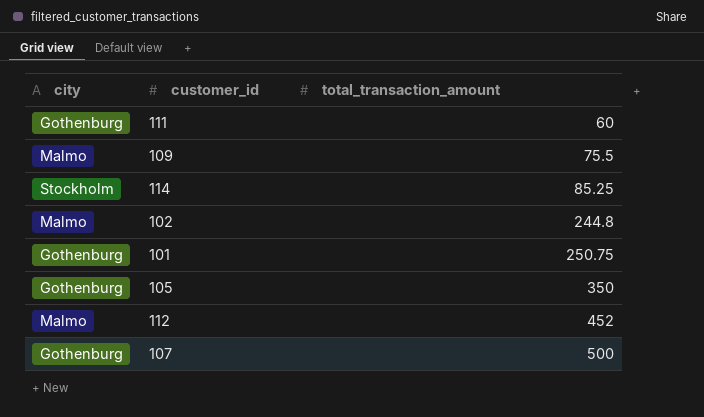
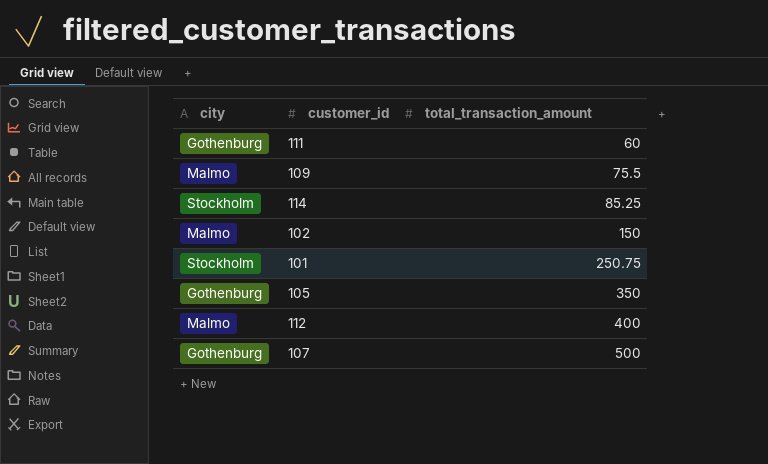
102 | total_transaction_amount: 244.8 -> 150
101 | city: Gothenburg -> Stockholm
112 | total_transaction_amount: 452 -> 400

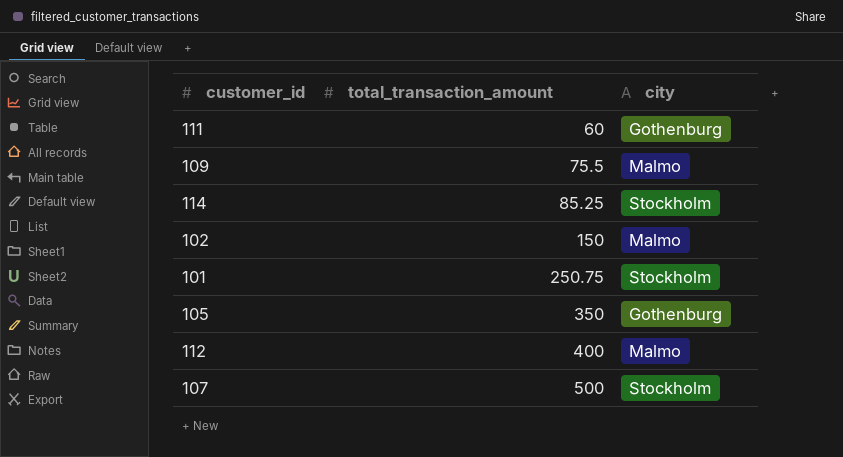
column city | position: 1 -> 3
107 | city: Gothenburg -> Stockholm

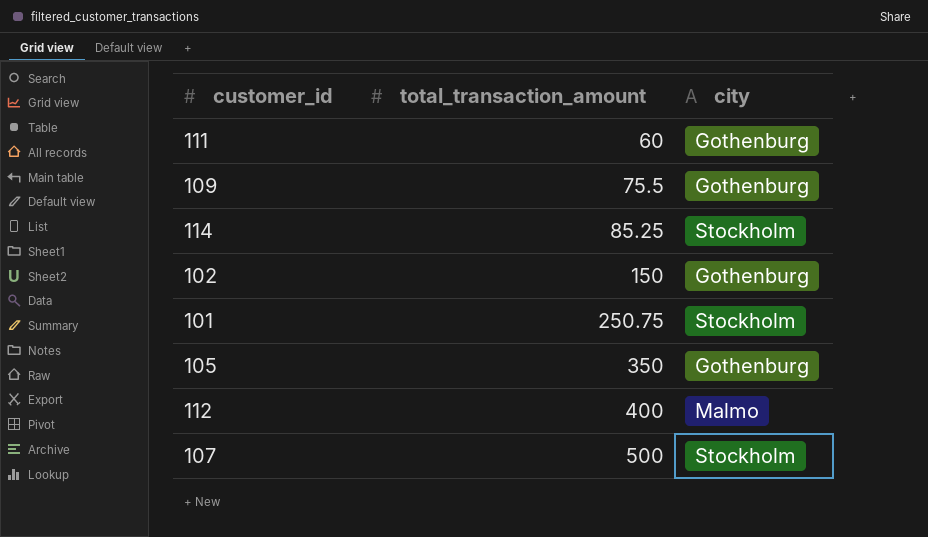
109 | city: Malmo -> Gothenburg
102 | city: Malmo -> Gothenburg

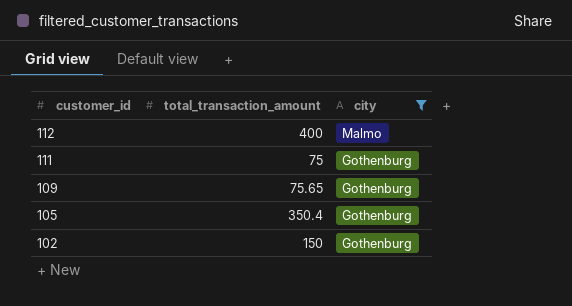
filter: none -> city != Stockholm
row order: total_transaction_amount ascending -> customer_id descending
111 | total_transaction_amount: 60 -> 75
109 | total_transaction_amount: 75.5 -> 75.65
105 | total_transaction_amount: 350 -> 350.4

